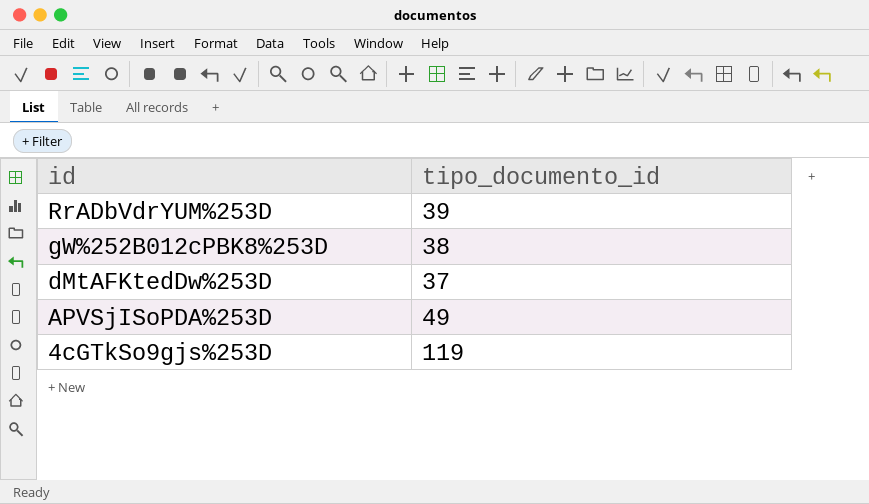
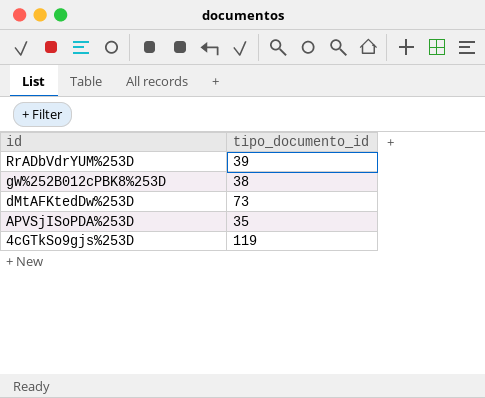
dMtAFKtedDw%253D | tipo_documento_id: 37 -> 73
APVSjISoPDA%253D | tipo_documento_id: 49 -> 35

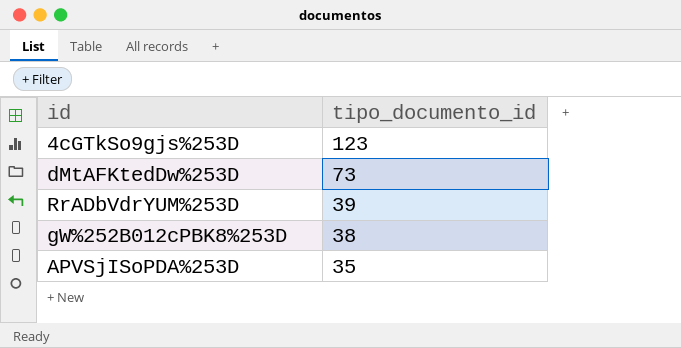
row order: id descending -> tipo_documento_id descending
4cGTkSo9gjs%253D | tipo_documento_id: 119 -> 123

